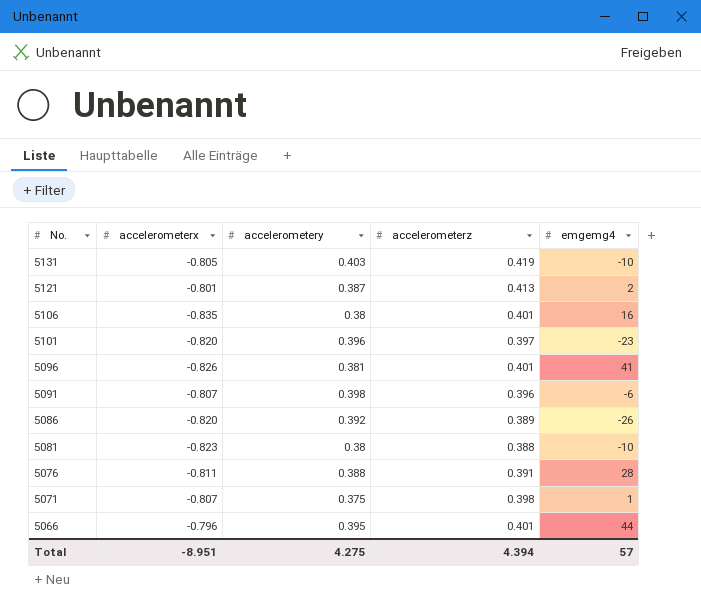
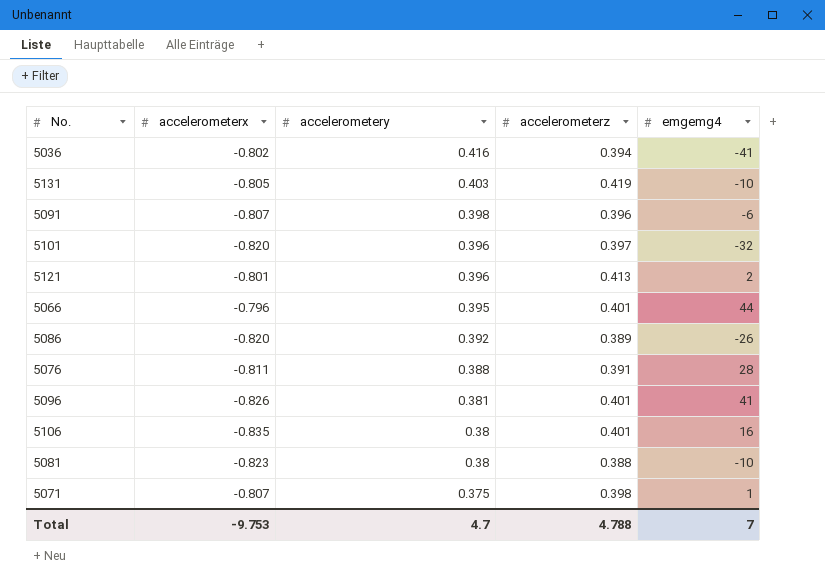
row order: No. descending -> accelerometery descending
row 5036: none -> -0.802 | 0.416 | 0.394 | -41
5101 | emgemg4: -23 -> -32
5121 | accelerometery: 0.387 -> 0.396
Total | accelerometerx: -8.951 -> -9.753
Total | accelerometery: 4.275 -> 4.7
Total | accelerometerz: 4.394 -> 4.788
Total | emgemg4: 57 -> 7

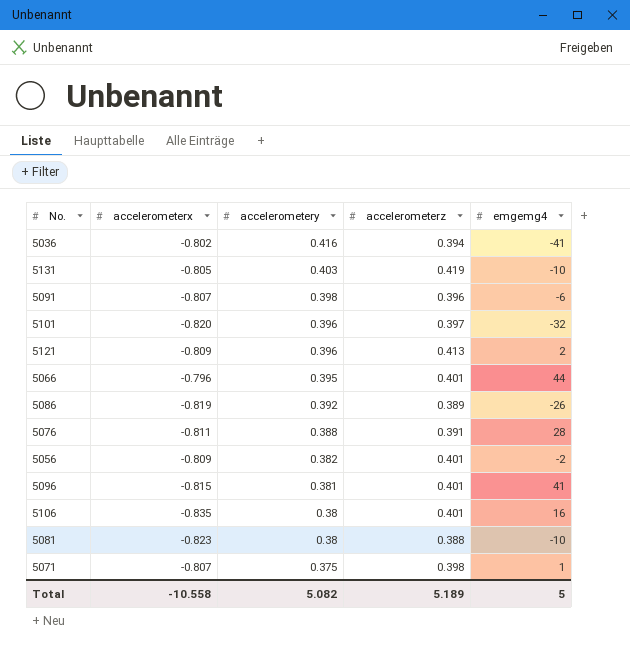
5121 | accelerometerx: -0.801 -> -0.809
5086 | accelerometerx: -0.820 -> -0.819
row 5056: none -> -0.809 | 0.382 | 0.401 | -2
5096 | accelerometerx: -0.826 -> -0.815
Total | accelerometerx: -9.753 -> -10.558
Total | accelerometery: 4.7 -> 5.082
Total | accelerometerz: 4.788 -> 5.189
Total | emgemg4: 7 -> 5

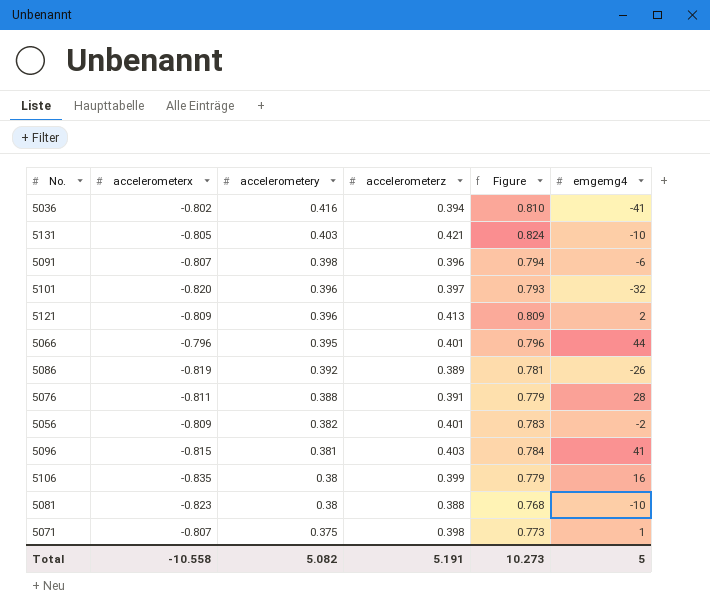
column Figure | formula: none -> [accelerometery] + [accelerometerz]
5131 | accelerometerz: 0.419 -> 0.421
5096 | accelerometerz: 0.401 -> 0.403
5106 | accelerometerz: 0.401 -> 0.399
Total | accelerometerz: 5.189 -> 5.191

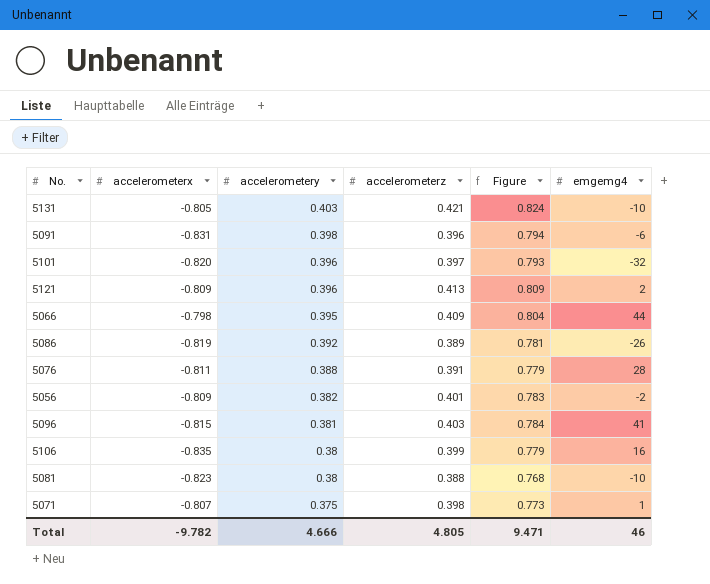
row 5036: -0.802 | 0.416 | 0.394 | 0.810 | -41 -> none
5091 | accelerometerx: -0.807 -> -0.831
5066 | accelerometerx: -0.796 -> -0.798
5066 | accelerometerz: 0.401 -> 0.409
5066 | Figure: 0.796 -> 0.804
Total | accelerometerx: -10.558 -> -9.782
Total | accelerometery: 5.082 -> 4.666
Total | accelerometerz: 5.191 -> 4.805
Total | Figure: 10.273 -> 9.471
Total | emgemg4: 5 -> 46

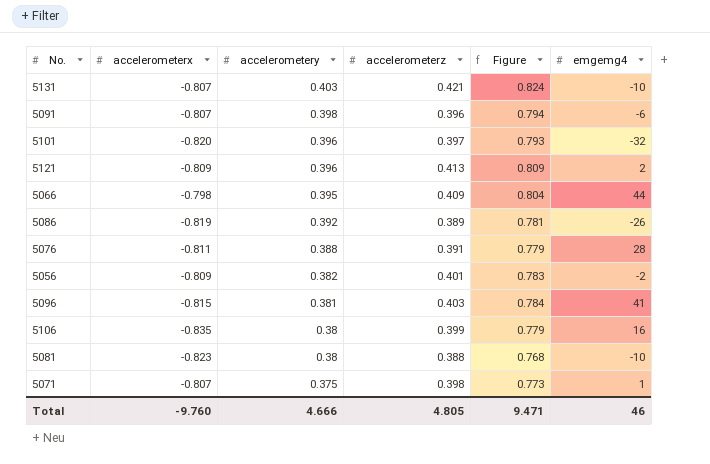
5131 | accelerometerx: -0.805 -> -0.807
5091 | accelerometerx: -0.831 -> -0.807
Total | accelerometerx: -9.782 -> -9.760

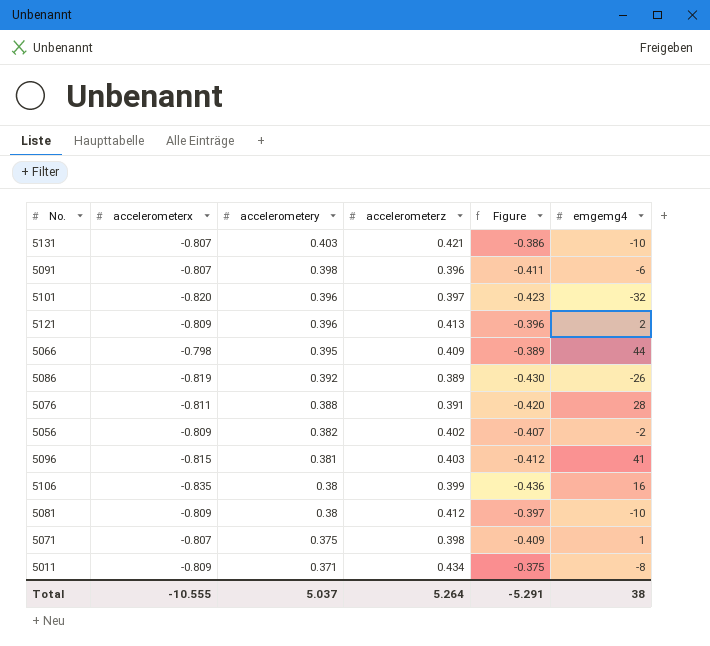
column Figure | formula: [accelerometery] + [accelerometerz] -> [accelerometerx] + [accelerometerz]
5056 | accelerometerz: 0.401 -> 0.402
5081 | accelerometerx: -0.823 -> -0.809
5081 | accelerometerz: 0.388 -> 0.412
row 5011: none -> -0.809 | 0.371 | 0.434 | -0.375 | -8
Total | accelerometerx: -9.760 -> -10.555
Total | accelerometery: 4.666 -> 5.037
Total | accelerometerz: 4.805 -> 5.264
Total | Figure: 9.471 -> -5.291
Total | emgemg4: 46 -> 38

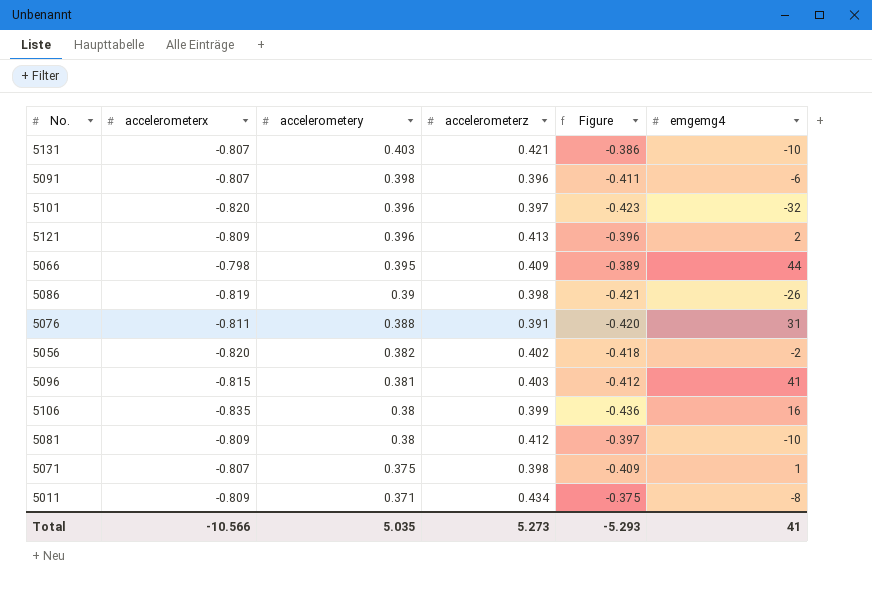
5086 | accelerometery: 0.392 -> 0.39
5086 | accelerometerz: 0.389 -> 0.398
5086 | Figure: -0.430 -> -0.421
5076 | emgemg4: 28 -> 31
5056 | accelerometerx: -0.809 -> -0.820
5056 | Figure: -0.407 -> -0.418
Total | accelerometerx: -10.555 -> -10.566
Total | accelerometery: 5.037 -> 5.035
Total | accelerometerz: 5.264 -> 5.273
Total | Figure: -5.291 -> -5.293
Total | emgemg4: 38 -> 41

